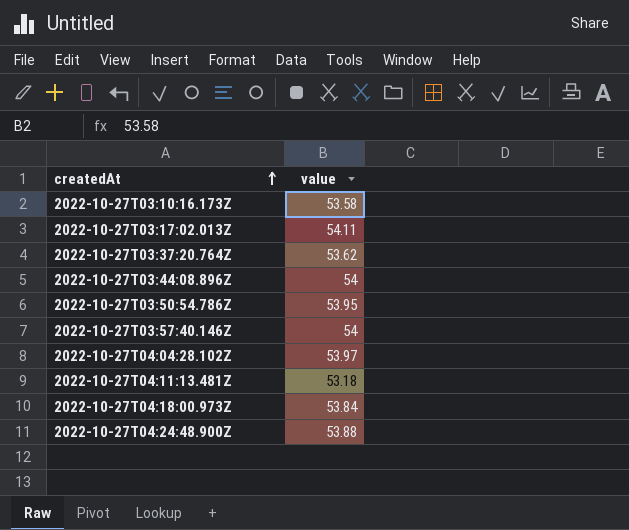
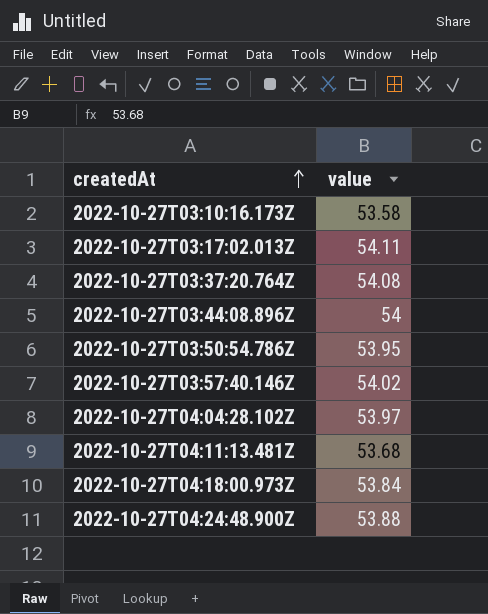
2022-10-27T03:37:20.764Z | value: 53.62 -> 54.08
2022-10-27T03:57:40.146Z | value: 54 -> 54.02
2022-10-27T04:11:13.481Z | value: 53.18 -> 53.68

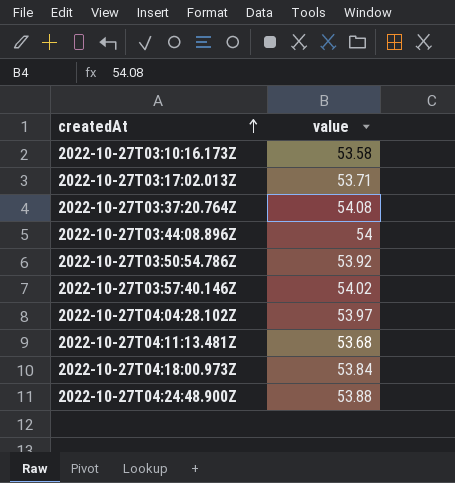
2022-10-27T03:17:02.013Z | value: 54.11 -> 53.71
2022-10-27T03:50:54.786Z | value: 53.95 -> 53.92

